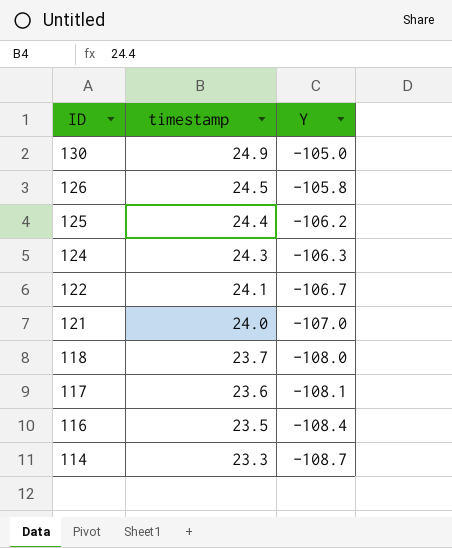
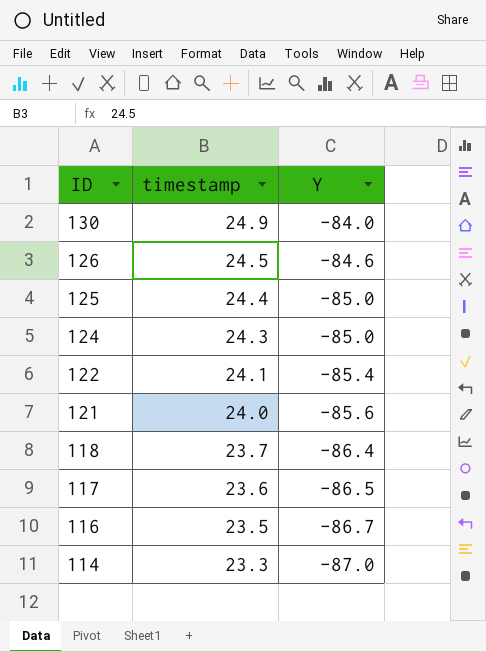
130 | Y: -105.0 -> -84.0
126 | Y: -105.8 -> -84.6
125 | Y: -106.2 -> -85.0
124 | Y: -106.3 -> -85.0
122 | Y: -106.7 -> -85.4
121 | Y: -107.0 -> -85.6
118 | Y: -108.0 -> -86.4
117 | Y: -108.1 -> -86.5
116 | Y: -108.4 -> -86.7
114 | Y: -108.7 -> -87.0

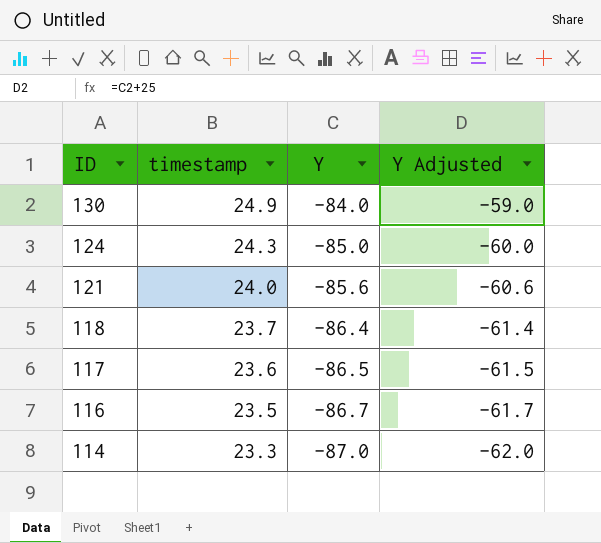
column Y Adjusted | formula: none -> [Y] + 25
row 126: 24.5 | -84.6 -> none
row 125: 24.4 | -85.0 -> none
row 122: 24.1 | -85.4 -> none

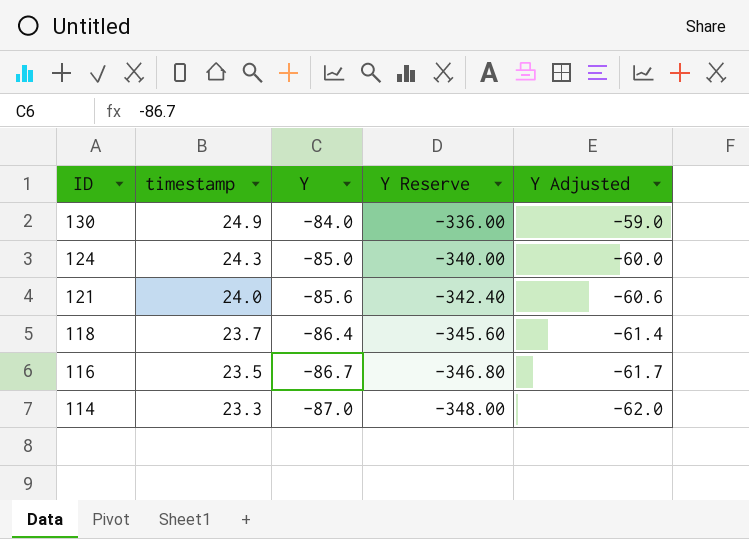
column Y Reserve | formula: none -> [Y] * 4
row 117: 23.6 | -86.5 | -61.5 -> none

